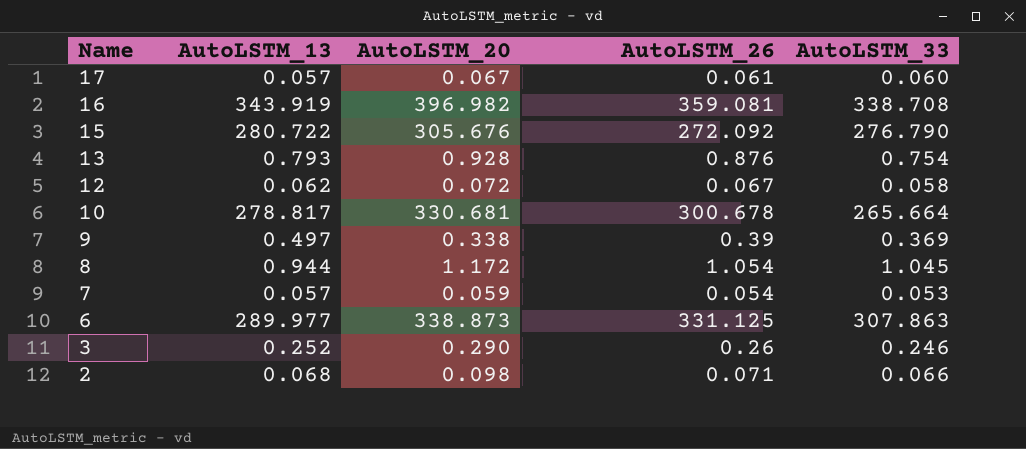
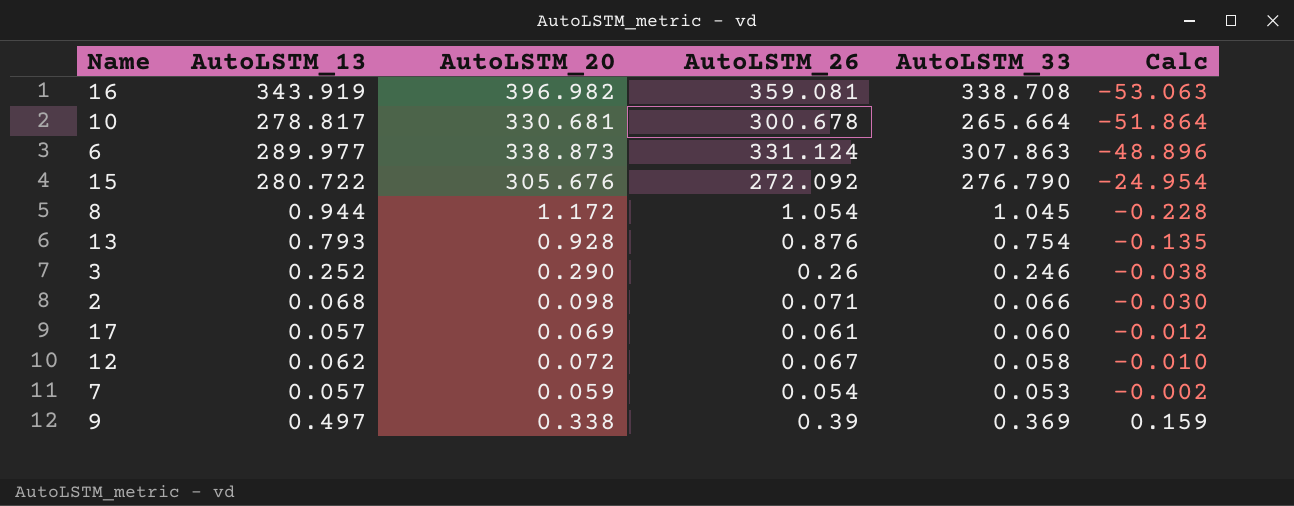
row order: Name descending -> Calc ascending
column Calc | formula: none -> [AutoLSTM_13] - [AutoLSTM_20]
6 | AutoLSTM_26: 331.125 -> 331.124
17 | AutoLSTM_20: 0.067 -> 0.069

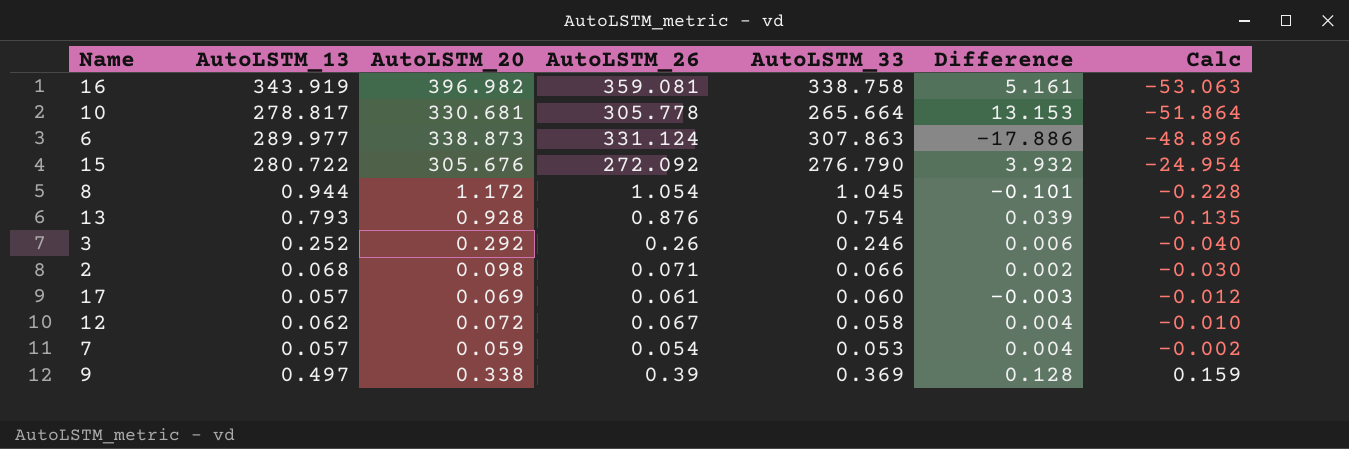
column Difference | formula: none -> [AutoLSTM_13] - [AutoLSTM_33]
16 | AutoLSTM_33: 338.708 -> 338.758
10 | AutoLSTM_26: 300.678 -> 305.778
3 | AutoLSTM_20: 0.290 -> 0.292
3 | Calc: -0.038 -> -0.040

